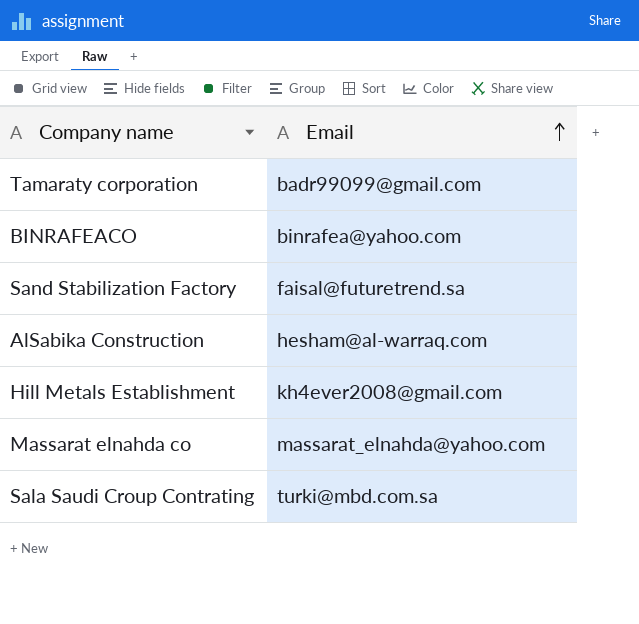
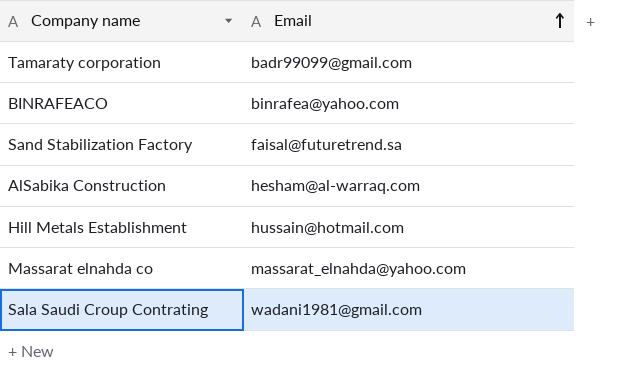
Hill Metals Establishment | Email: kh4ever2008@gmail.com -> hussain@hotmail.com
Sala Saudi Croup Contrating | Email: turki@mbd.com.sa -> wadani1981@gmail.com

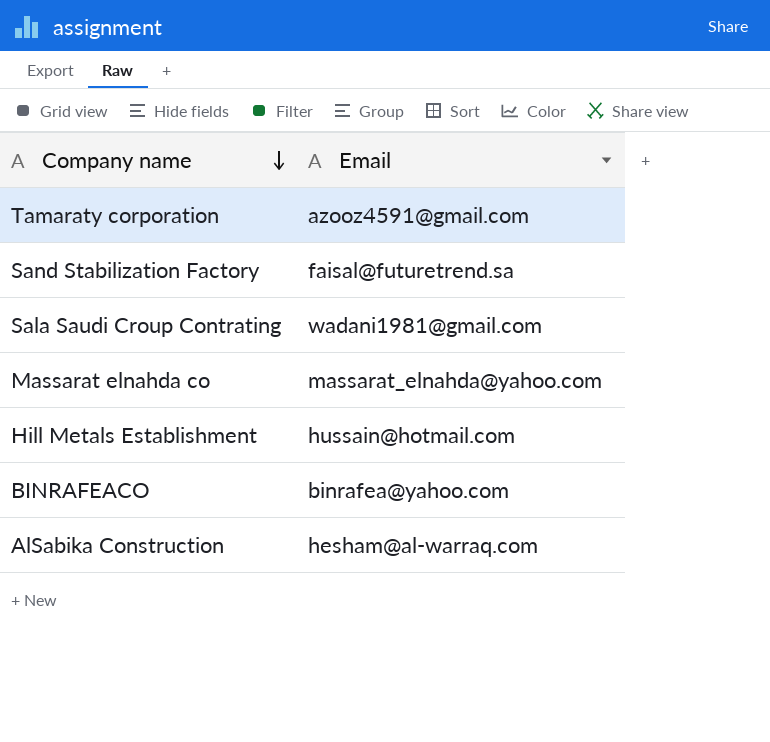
row order: Email ascending -> Company name descending
Tamaraty corporation | Email: badr99099@gmail.com -> azooz4591@gmail.com

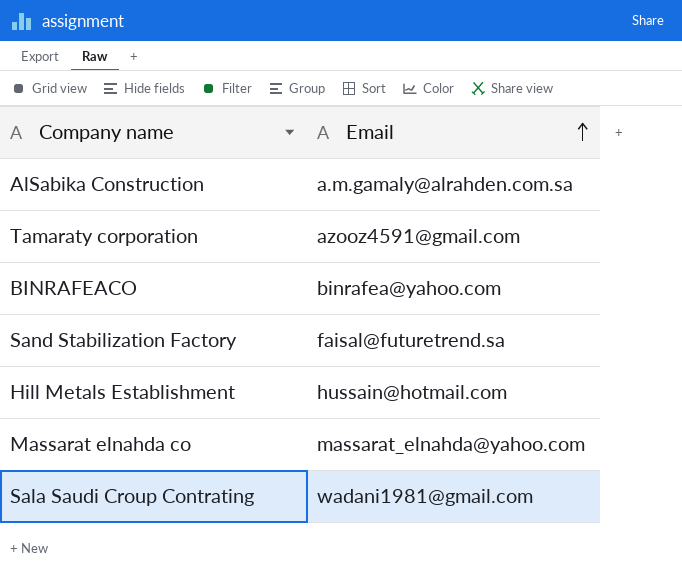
row order: Company name descending -> Email ascending
AlSabika Construction | Email: hesham@al-warraq.com -> a.m.gamaly@alrahden.com.sa

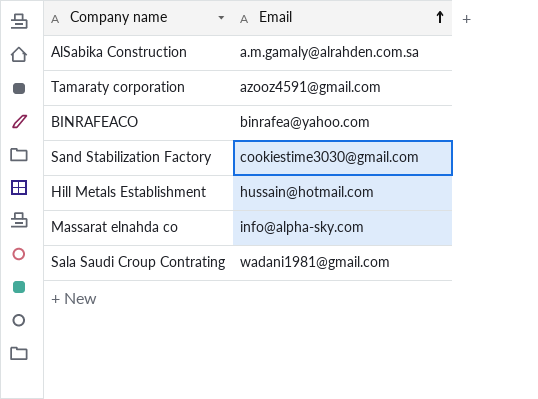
Sand Stabilization Factory | Email: faisal@futuretrend.sa -> cookiestime3030@gmail.com
Massarat elnahda co | Email: massarat_elnahda@yahoo.com -> info@alpha-sky.com

